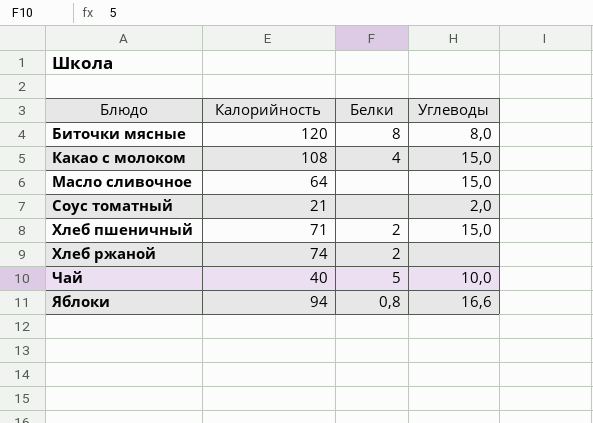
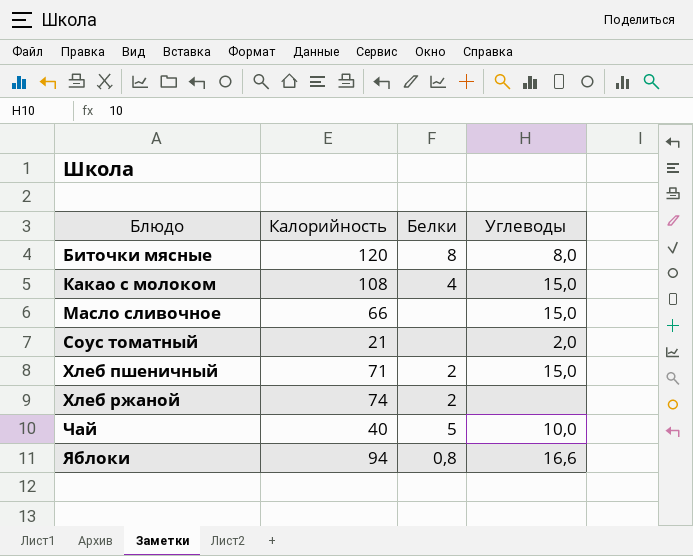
Масло сливочное | Калорийность: 64 -> 66

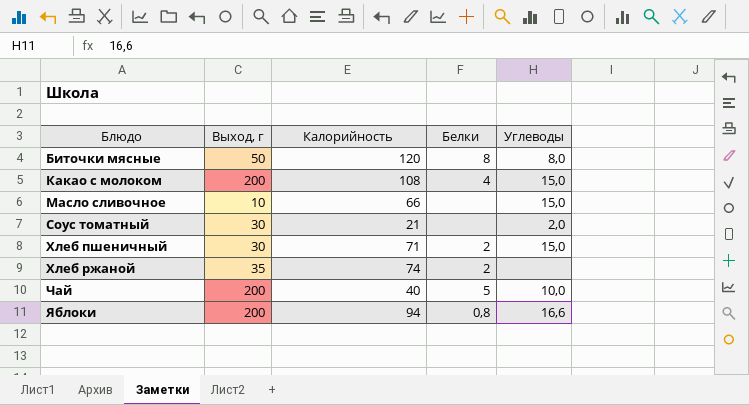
column Выход, г | position: none -> 2

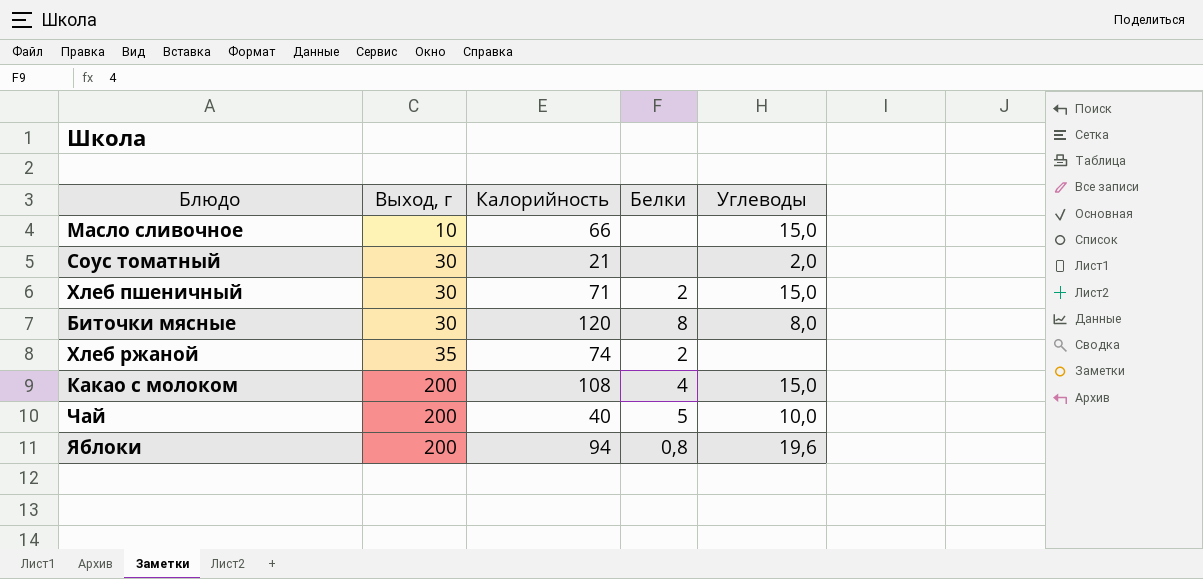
row order: Блюдо ascending -> Выход, г ascending
Биточки мясные | Выход, г: 50 -> 30
Яблоки | Углеводы: 16,6 -> 19,6

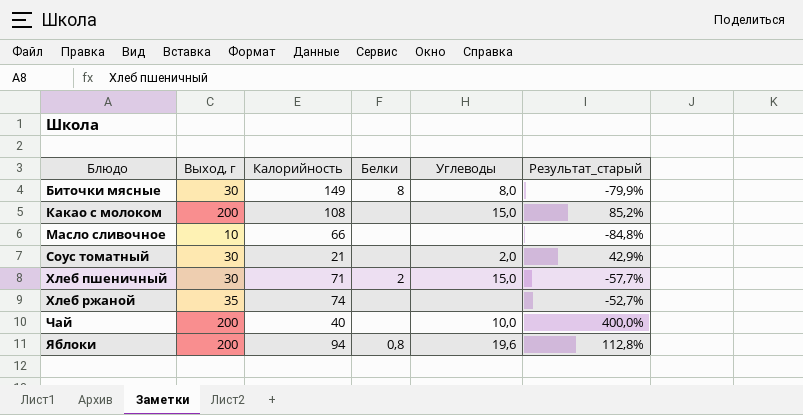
row order: Выход, г ascending -> Блюдо ascending
column Результат_старый | formula: none -> ([Выход, г] - [Калорийность]) / [Калорийность]
Биточки мясные | Калорийность: 120 -> 149
Какао с молоком | Белки: 4 -> none
Масло сливочное | Углеводы: 15,0 -> none
Хлеб ржаной | Белки: 2 -> none
Чай | Белки: 5 -> none

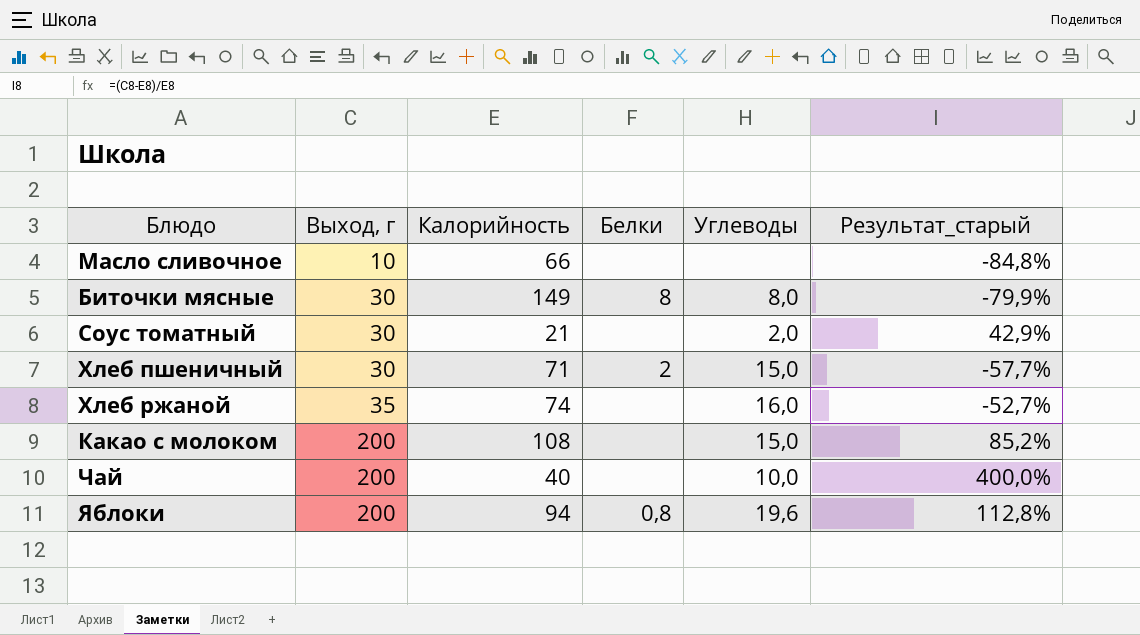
row order: Блюдо ascending -> Выход, г ascending
Хлеб ржаной | Углеводы: none -> 16,0

